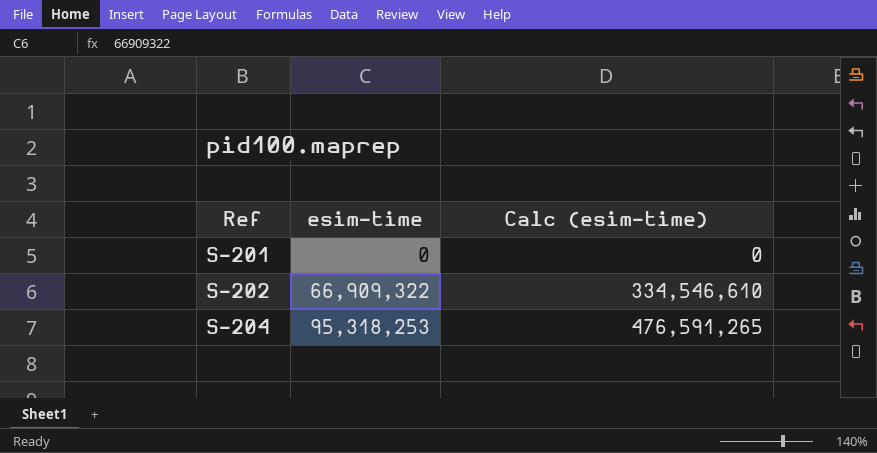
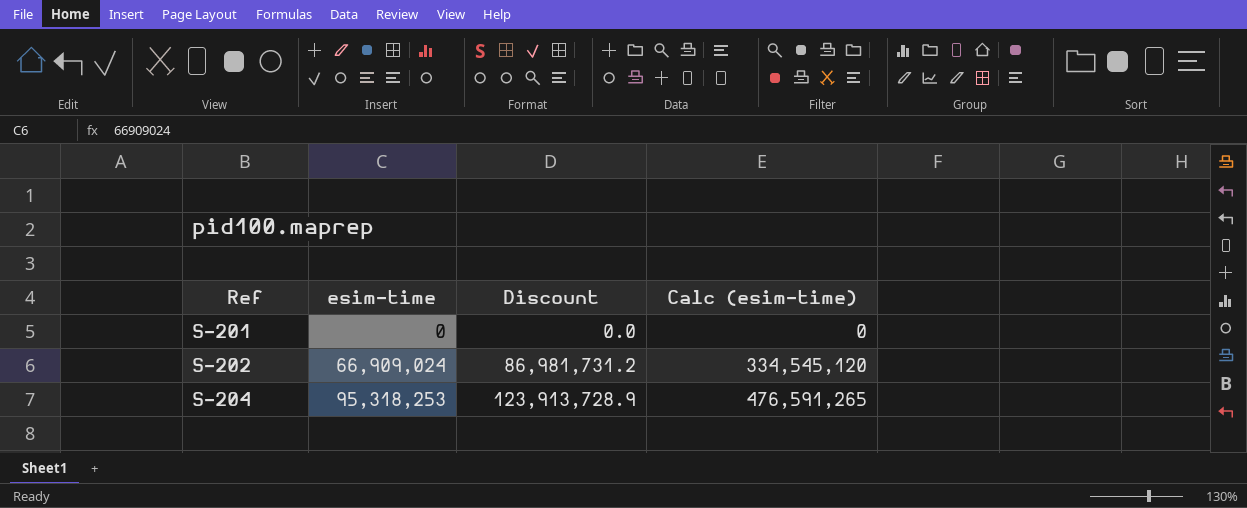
column Discount | formula: none -> [esim-time] * 1.3
S-202 | esim-time: 66,909,322 -> 66,909,024
S-202 | Calc (esim-time): 334,546,610 -> 334,545,120

